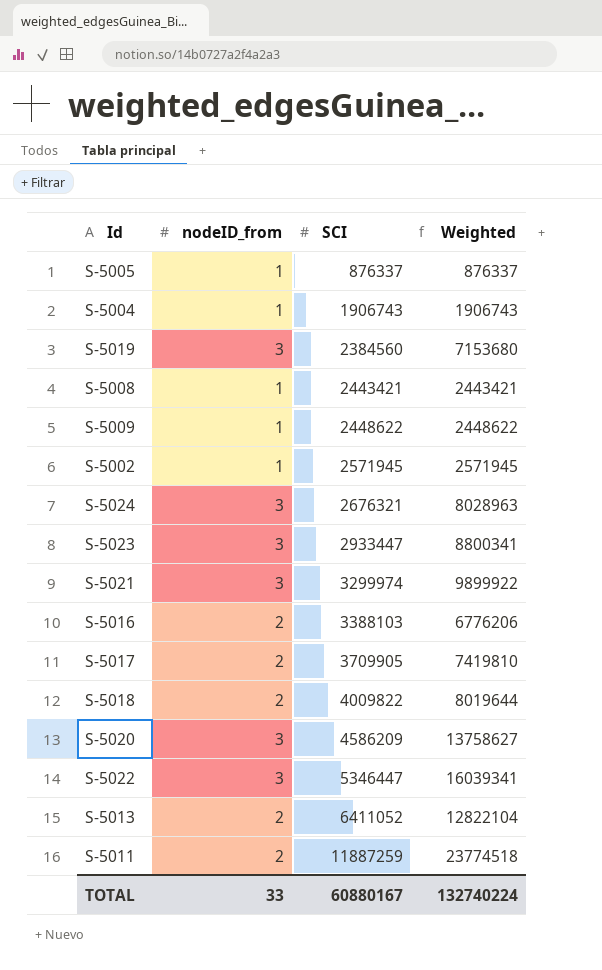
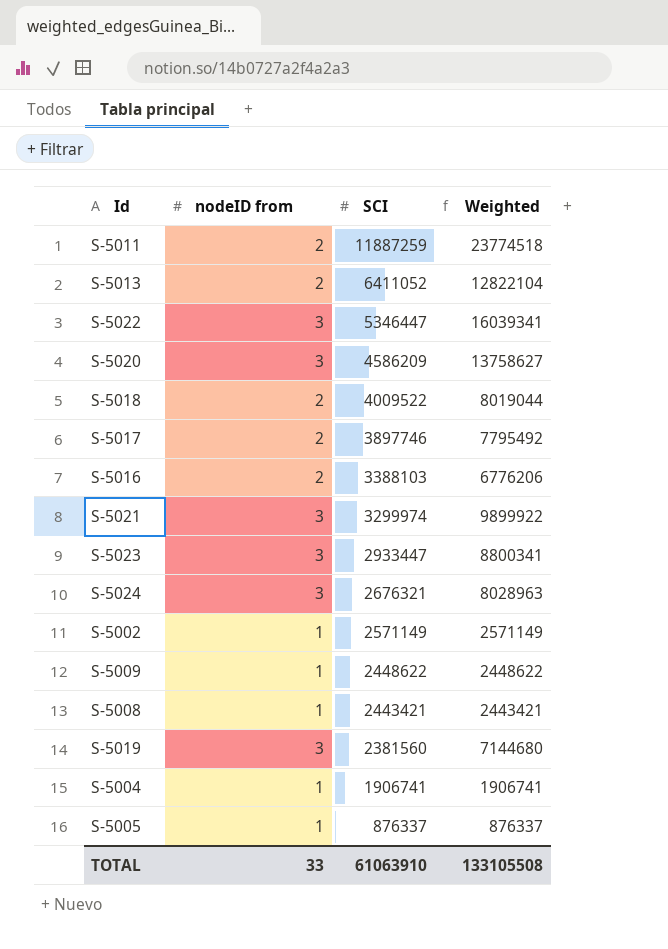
row order: SCI ascending -> SCI descending
column name: nodeID_from -> nodeID from
S-5018 | SCI: 4009822 -> 4009522
S-5018 | Weighted: 8019644 -> 8019044
S-5017 | SCI: 3709905 -> 3897746
S-5017 | Weighted: 7419810 -> 7795492
S-5002 | SCI: 2571945 -> 2571149
S-5002 | Weighted: 2571945 -> 2571149
S-5019 | SCI: 2384560 -> 2381560
S-5019 | Weighted: 7153680 -> 7144680
S-5004 | SCI: 1906743 -> 1906741
S-5004 | Weighted: 1906743 -> 1906741
TOTAL | SCI: 60880167 -> 61063910
TOTAL | Weighted: 132740224 -> 133105508

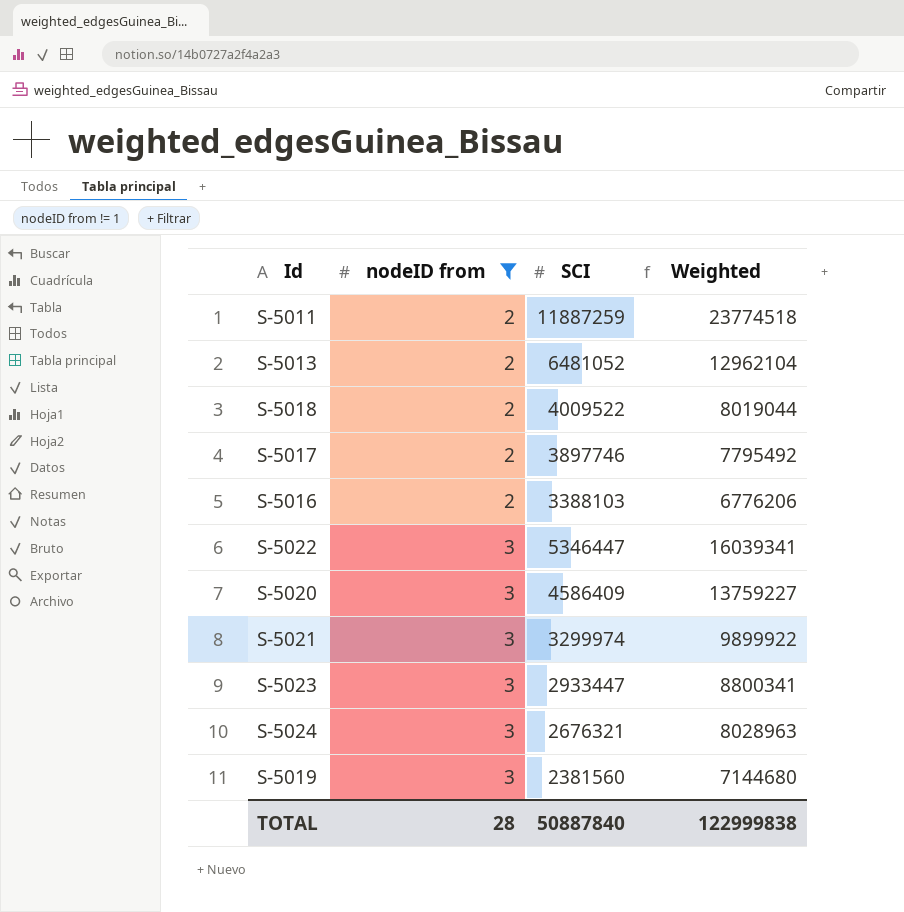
filter: none -> nodeID from != 1
row order: SCI descending -> nodeID from ascending
S-5013 | SCI: 6411052 -> 6481052
S-5013 | Weighted: 12822104 -> 12962104
S-5020 | SCI: 4586209 -> 4586409
S-5020 | Weighted: 13758627 -> 13759227
TOTAL | nodeID from: 33 -> 28
TOTAL | SCI: 61063910 -> 50887840
TOTAL | Weighted: 133105508 -> 122999838

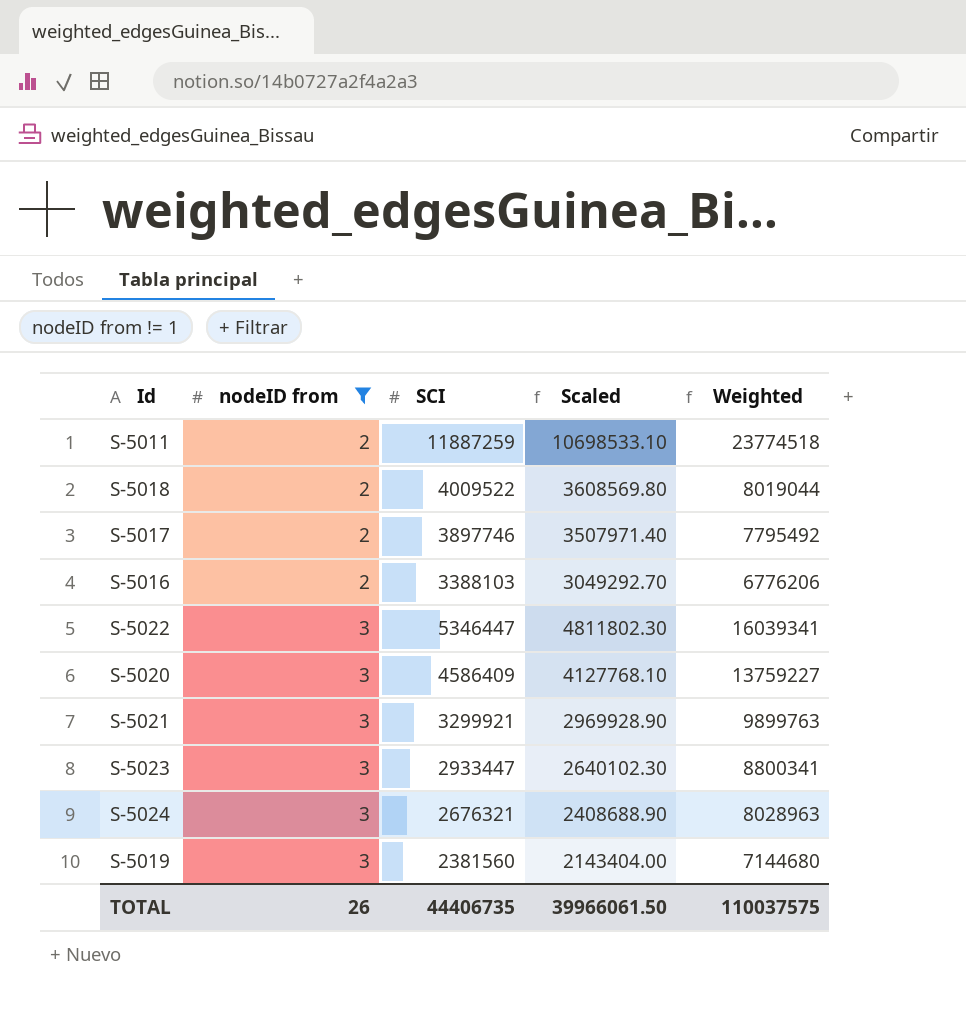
column Scaled | formula: none -> [SCI] * 0.9
row S-5013: 2 | 6481052 | 12962104 -> none
S-5021 | SCI: 3299974 -> 3299921
S-5021 | Weighted: 9899922 -> 9899763
TOTAL | nodeID from: 28 -> 26
TOTAL | SCI: 50887840 -> 44406735
TOTAL | Weighted: 122999838 -> 110037575

